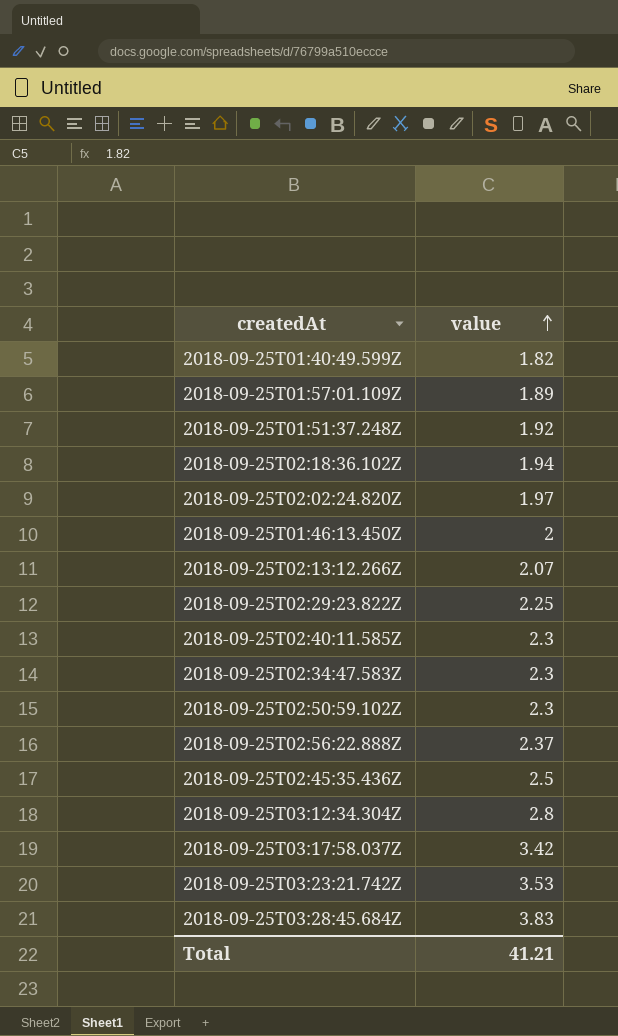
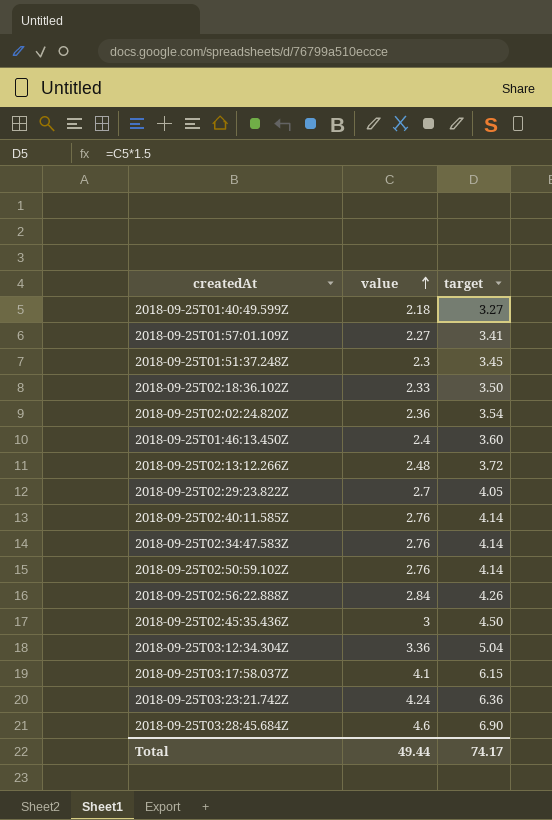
column target | formula: none -> [value] * 1.5
2018-09-25T01:40:49.599Z | value: 1.82 -> 2.18
2018-09-25T01:57:01.109Z | value: 1.89 -> 2.27
2018-09-25T01:51:37.248Z | value: 1.92 -> 2.3
2018-09-25T02:18:36.102Z | value: 1.94 -> 2.33
2018-09-25T02:02:24.820Z | value: 1.97 -> 2.36
2018-09-25T01:46:13.450Z | value: 2 -> 2.4
2018-09-25T02:13:12.266Z | value: 2.07 -> 2.48
2018-09-25T02:29:23.822Z | value: 2.25 -> 2.7
2018-09-25T02:40:11.585Z | value: 2.3 -> 2.76
2018-09-25T02:34:47.583Z | value: 2.3 -> 2.76
2018-09-25T02:50:59.102Z | value: 2.3 -> 2.76
2018-09-25T02:56:22.888Z | value: 2.37 -> 2.84
2018-09-25T02:45:35.436Z | value: 2.5 -> 3
2018-09-25T03:12:34.304Z | value: 2.8 -> 3.36
2018-09-25T03:17:58.037Z | value: 3.42 -> 4.1
2018-09-25T03:23:21.742Z | value: 3.53 -> 4.24
2018-09-25T03:28:45.684Z | value: 3.83 -> 4.6
Total | value: 41.21 -> 49.44

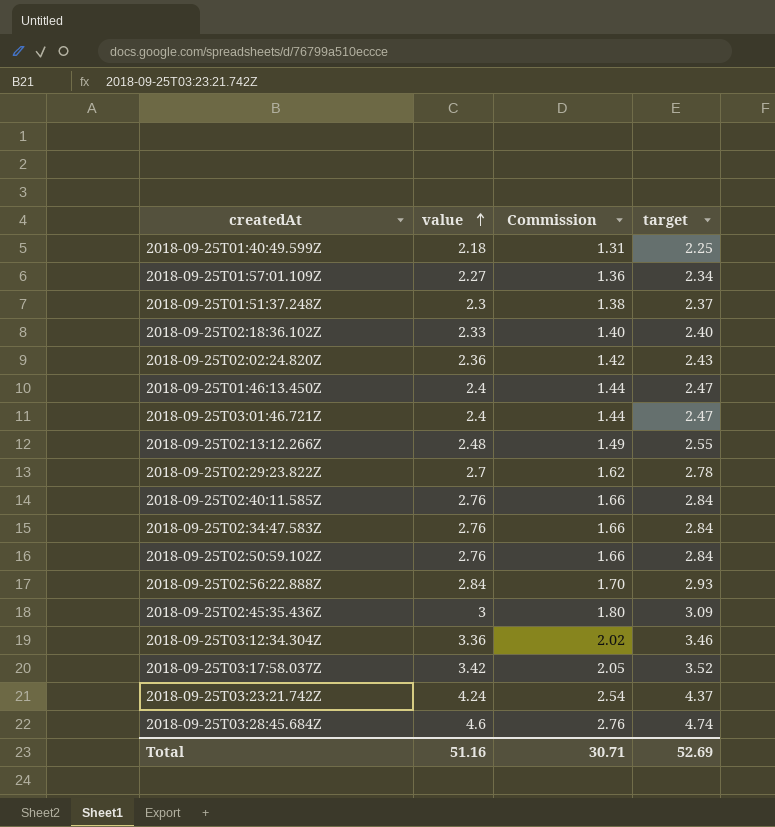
column Commission | formula: none -> [value] * 0.6
column target | formula: [value] * 1.5 -> [value] * 1.03
row 2018-09-25T03:01:46.721Z: none -> 2.4 | 1.44 | 2.47
2018-09-25T03:17:58.037Z | value: 4.1 -> 3.42
Total | value: 49.44 -> 51.16
Total | target: 74.17 -> 52.69

